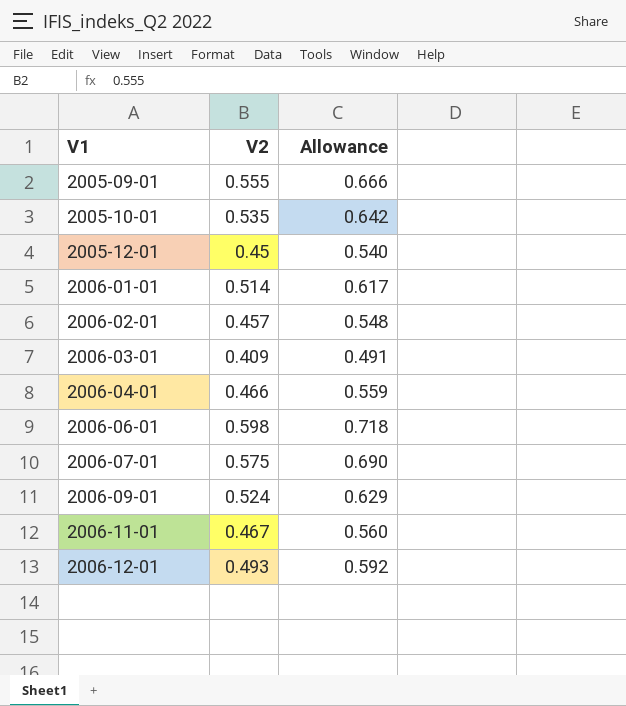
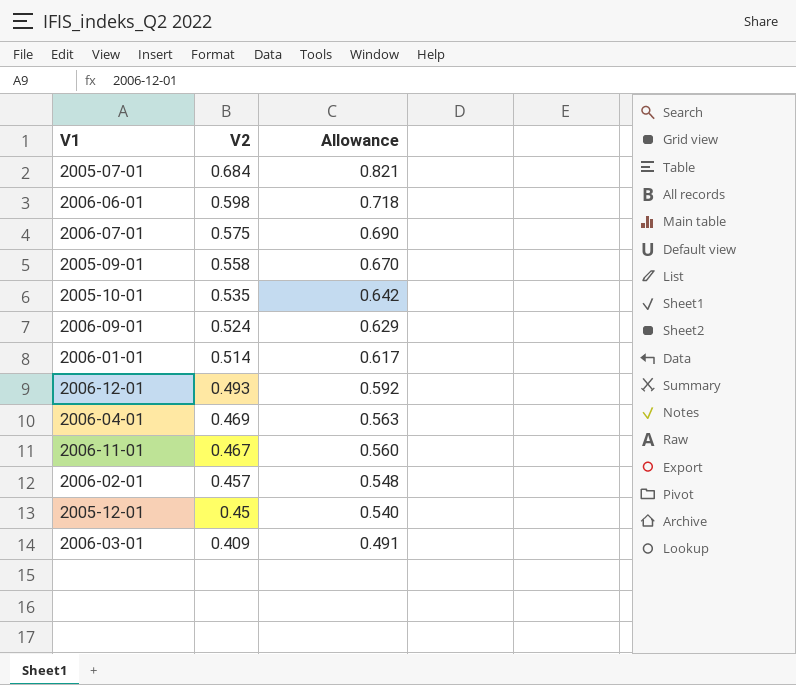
row order: V1 ascending -> V2 descending
row 2005-07-01: none -> 0.684 | 0.821
2005-09-01 | V2: 0.555 -> 0.558
2005-09-01 | Allowance: 0.666 -> 0.670
2006-04-01 | V2: 0.466 -> 0.469
2006-04-01 | Allowance: 0.559 -> 0.563

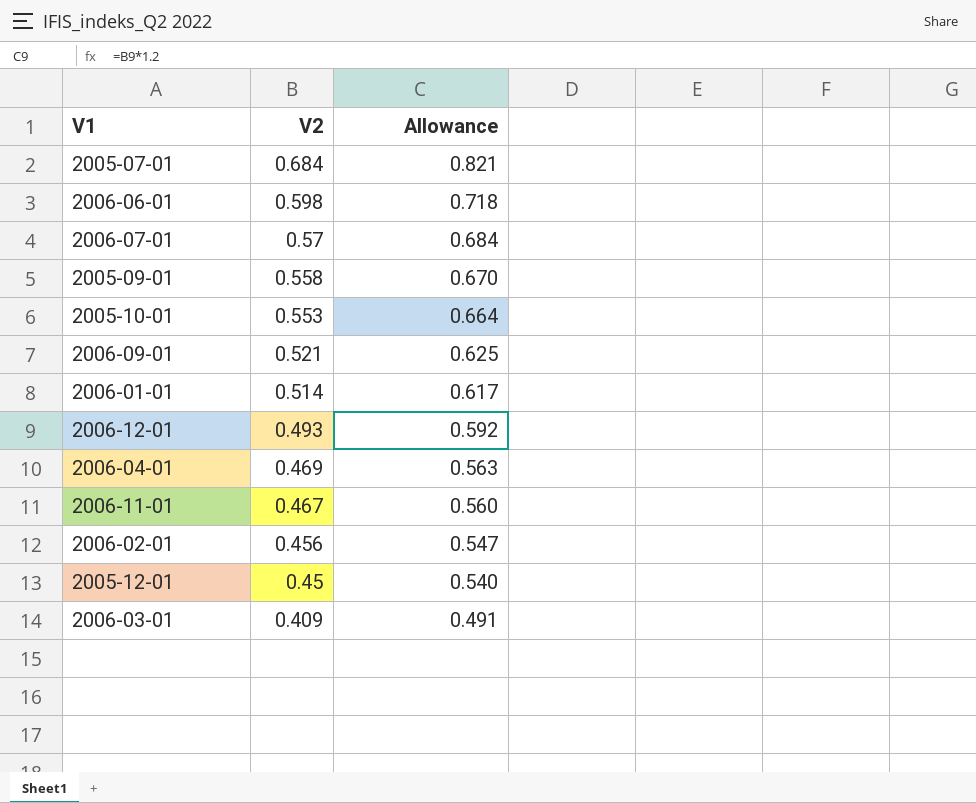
2006-07-01 | V2: 0.575 -> 0.57
2006-07-01 | Allowance: 0.690 -> 0.684
2005-10-01 | V2: 0.535 -> 0.553
2005-10-01 | Allowance: 0.642 -> 0.664
2006-09-01 | V2: 0.524 -> 0.521
2006-09-01 | Allowance: 0.629 -> 0.625
2006-02-01 | V2: 0.457 -> 0.456
2006-02-01 | Allowance: 0.548 -> 0.547

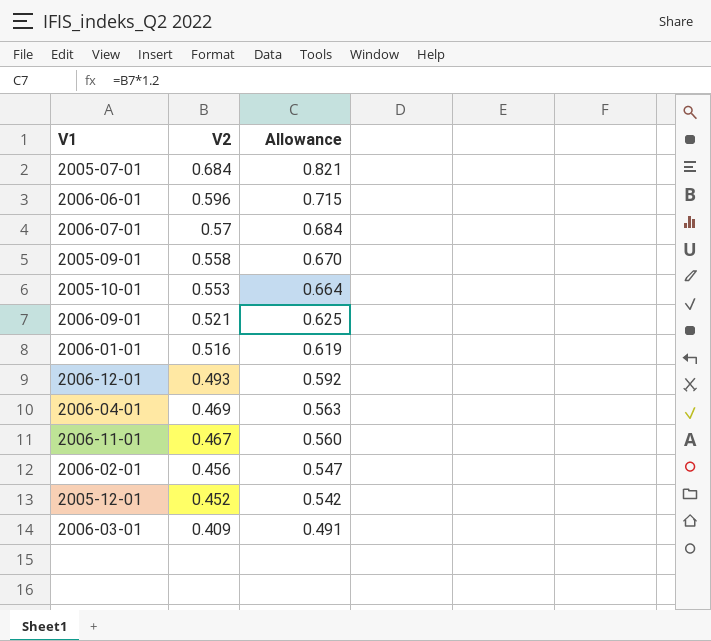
2006-06-01 | V2: 0.598 -> 0.596
2006-06-01 | Allowance: 0.718 -> 0.715
2006-01-01 | V2: 0.514 -> 0.516
2006-01-01 | Allowance: 0.617 -> 0.619
2005-12-01 | V2: 0.45 -> 0.452
2005-12-01 | Allowance: 0.540 -> 0.542

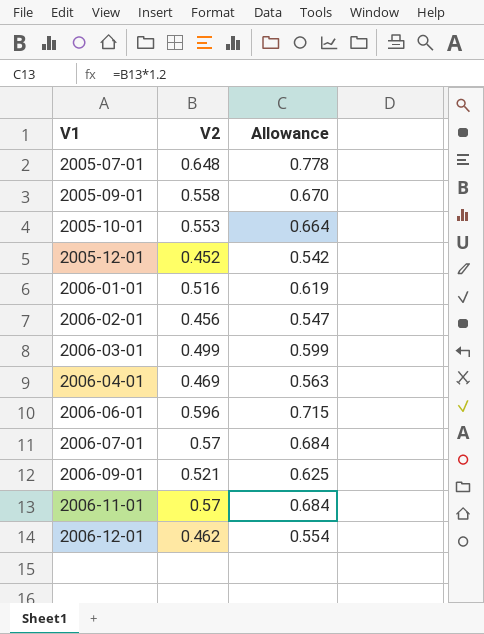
row order: V2 descending -> V1 ascending
2005-07-01 | V2: 0.684 -> 0.648
2005-07-01 | Allowance: 0.821 -> 0.778
2006-03-01 | V2: 0.409 -> 0.499
2006-03-01 | Allowance: 0.491 -> 0.599
2006-11-01 | V2: 0.467 -> 0.57
2006-11-01 | Allowance: 0.560 -> 0.684
2006-12-01 | V2: 0.493 -> 0.462
2006-12-01 | Allowance: 0.592 -> 0.554

